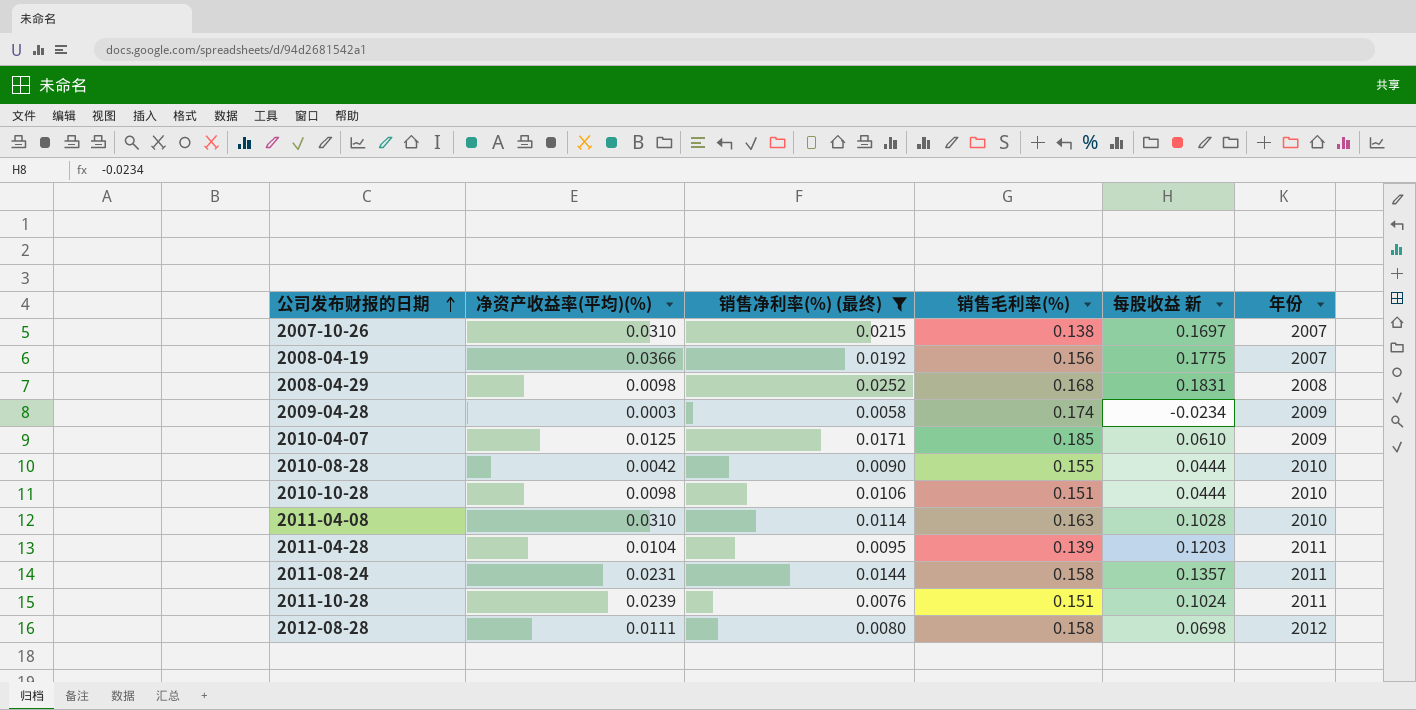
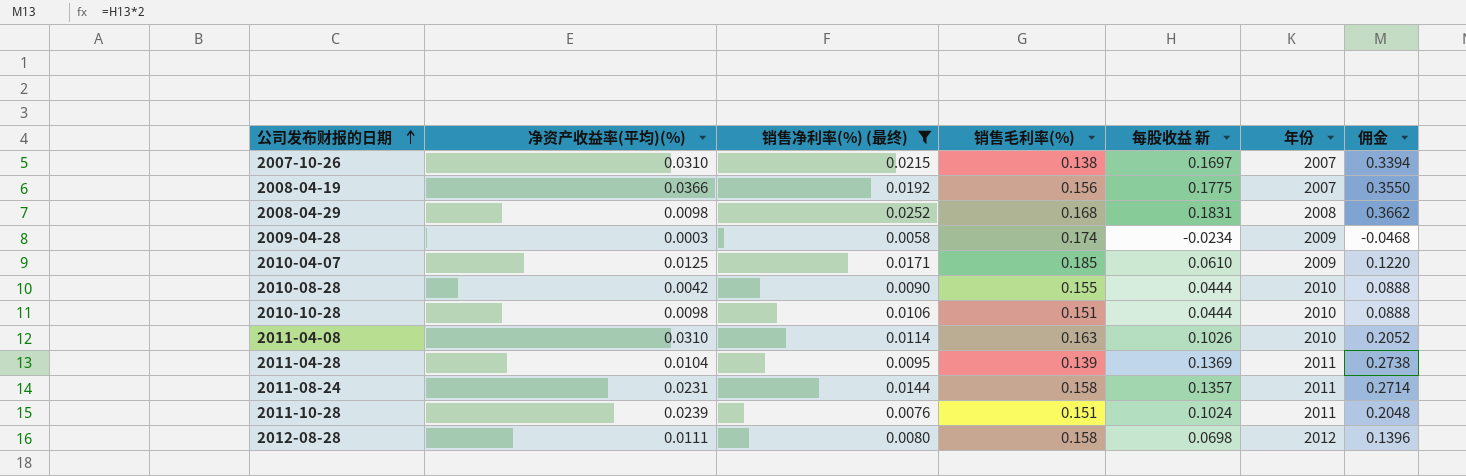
column 佣金 | formula: none -> [每股收益 新] * 2
2011-04-08 | 每股收益 新: 0.1028 -> 0.1026
2011-04-28 | 每股收益 新: 0.1203 -> 0.1369

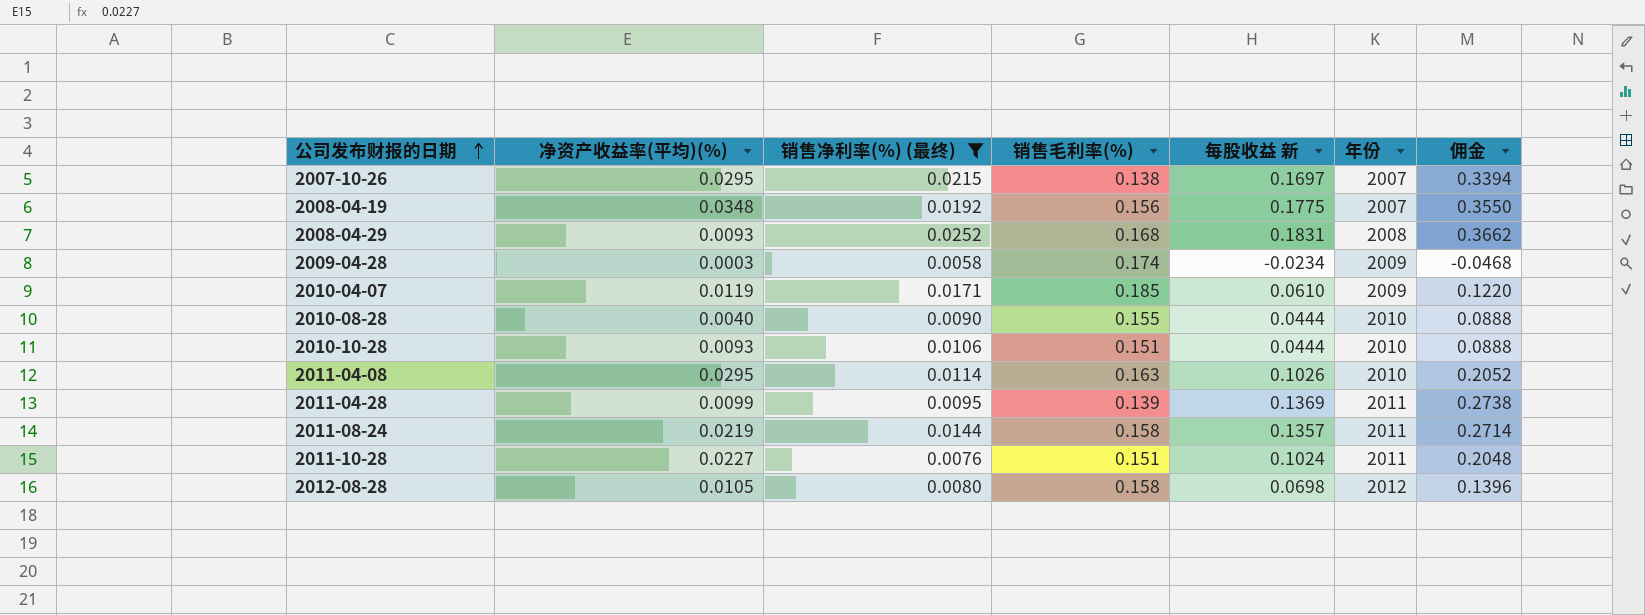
2007-10-26 | 净资产收益率(平均)(%): 0.0310 -> 0.0295
2008-04-19 | 净资产收益率(平均)(%): 0.0366 -> 0.0348
2008-04-29 | 净资产收益率(平均)(%): 0.0098 -> 0.0093
2010-04-07 | 净资产收益率(平均)(%): 0.0125 -> 0.0119
2010-08-28 | 净资产收益率(平均)(%): 0.0042 -> 0.0040
2010-10-28 | 净资产收益率(平均)(%): 0.0098 -> 0.0093
2011-04-08 | 净资产收益率(平均)(%): 0.0310 -> 0.0295
2011-04-28 | 净资产收益率(平均)(%): 0.0104 -> 0.0099
2011-08-24 | 净资产收益率(平均)(%): 0.0231 -> 0.0219
2011-10-28 | 净资产收益率(平均)(%): 0.0239 -> 0.0227
2012-08-28 | 净资产收益率(平均)(%): 0.0111 -> 0.0105

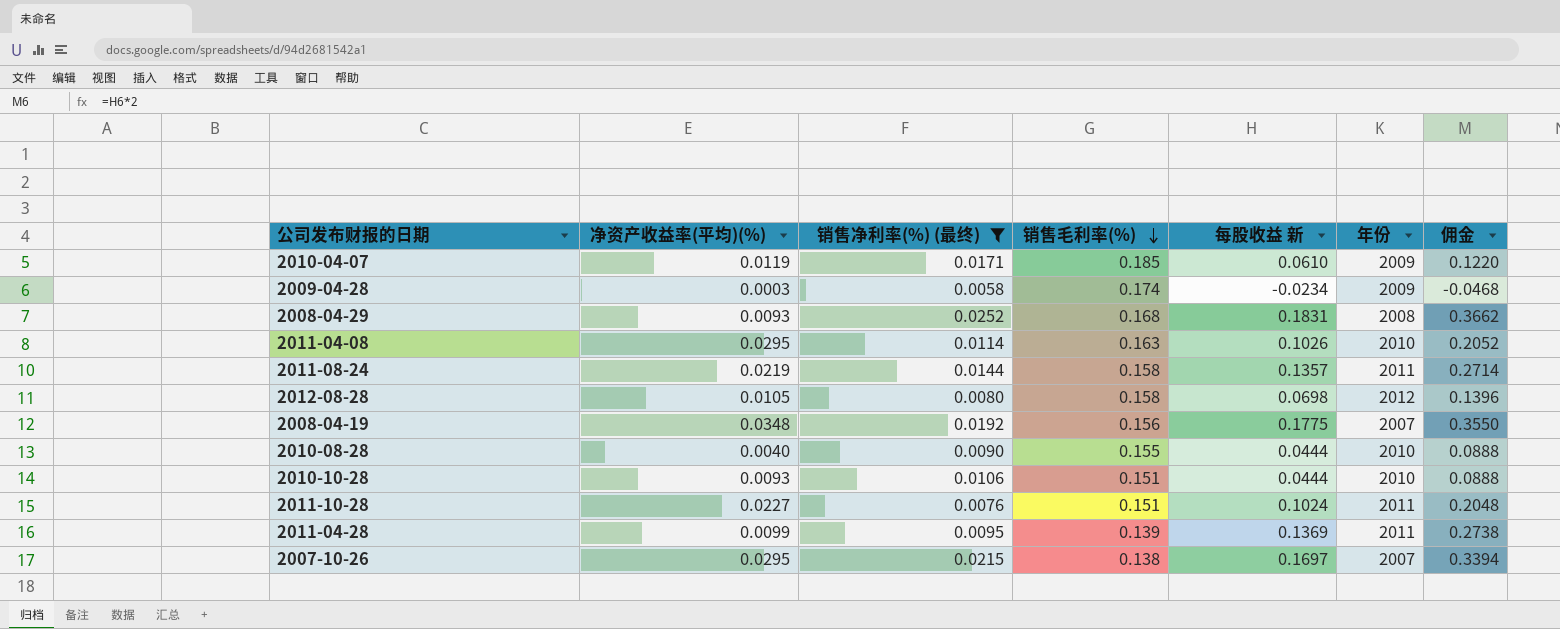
row order: 公司发布财报的日期 ascending -> 销售毛利率(%) descending

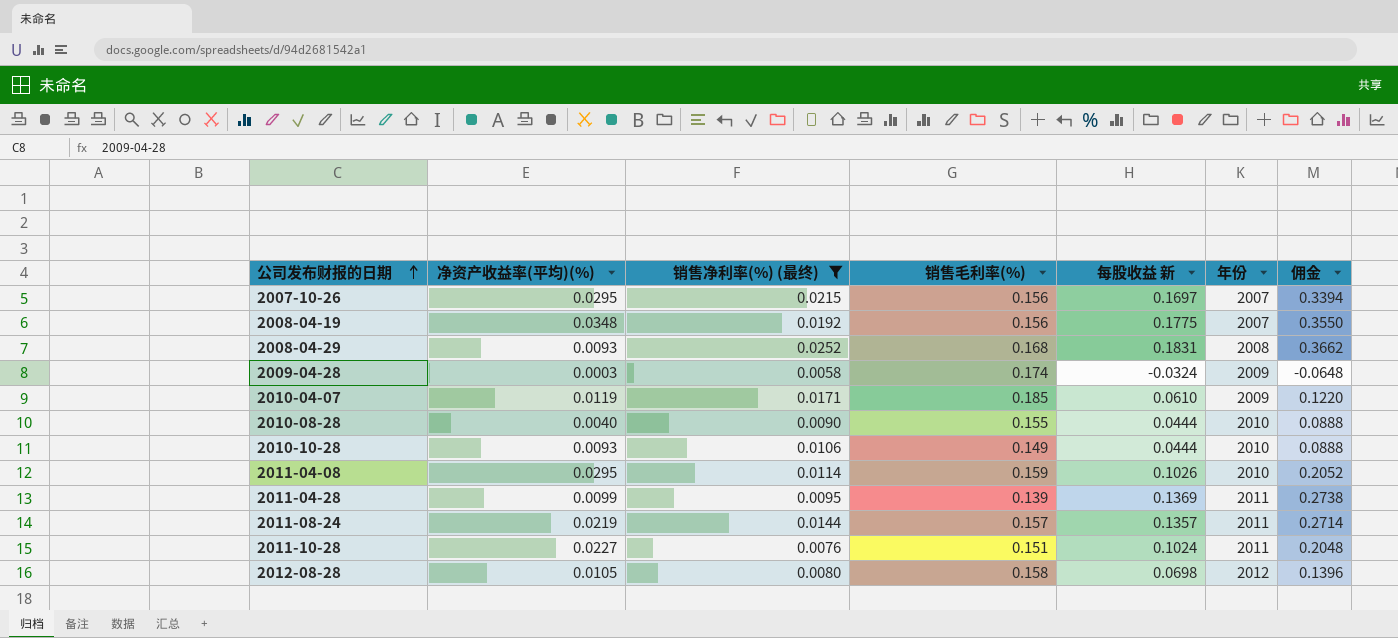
row order: 销售毛利率(%) descending -> 公司发布财报的日期 ascending
2007-10-26 | 销售毛利率(%): 0.138 -> 0.156
2009-04-28 | 每股收益 新: -0.0234 -> -0.0324
2009-04-28 | 佣金: -0.0468 -> -0.0648
2010-10-28 | 销售毛利率(%): 0.151 -> 0.149
2011-04-08 | 销售毛利率(%): 0.163 -> 0.159
2011-08-24 | 销售毛利率(%): 0.158 -> 0.157

